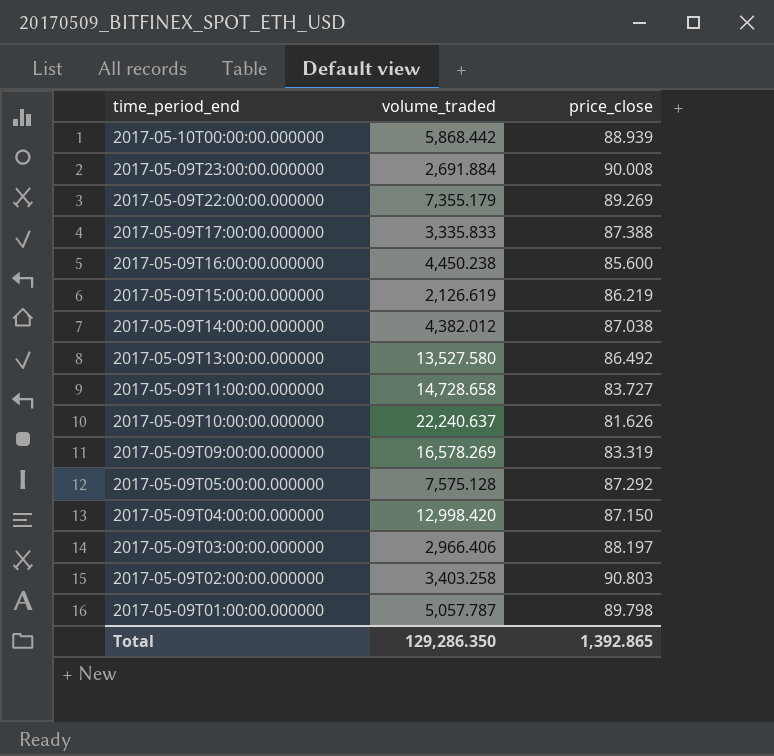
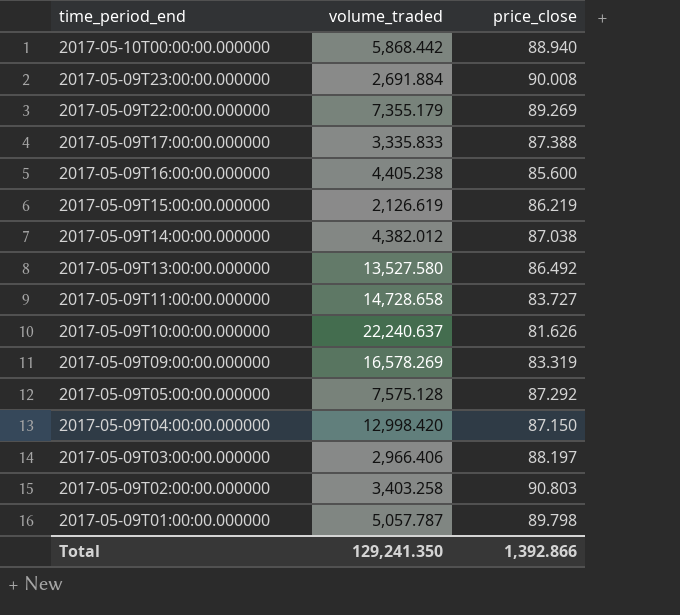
2017-05-10T00:00:00.000000 | price_close: 88.939 -> 88.940
2017-05-09T16:00:00.000000 | volume_traded: 4,450.238 -> 4,405.238
Total | volume_traded: 129,286.350 -> 129,241.350
Total | price_close: 1,392.865 -> 1,392.866

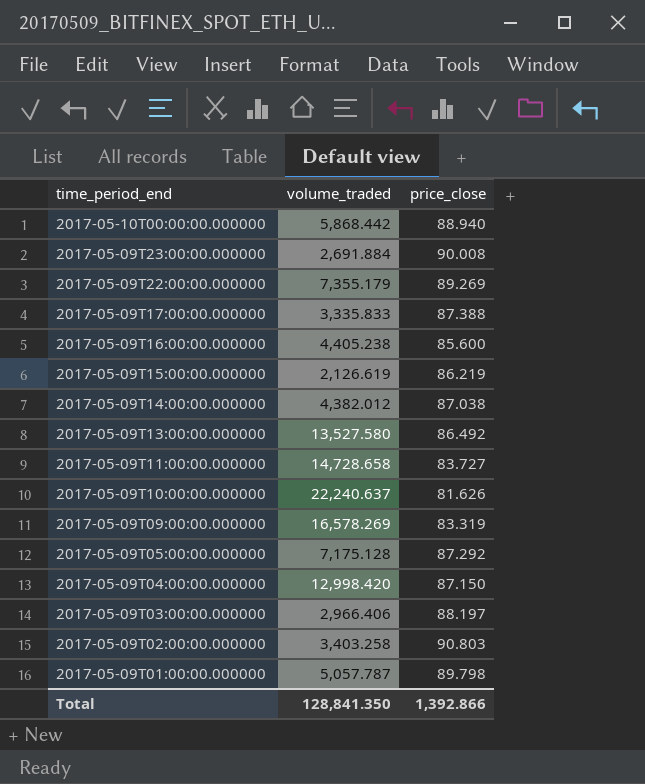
2017-05-09T05:00:00.000000 | volume_traded: 7,575.128 -> 7,175.128
Total | volume_traded: 129,241.350 -> 128,841.350

